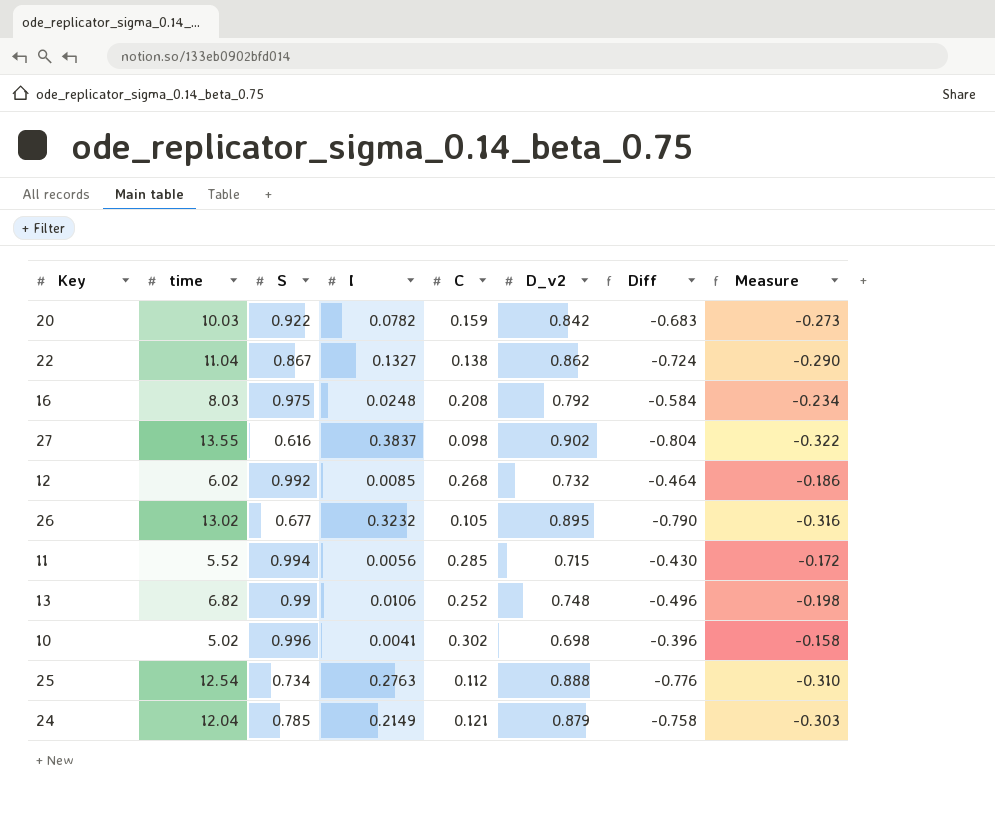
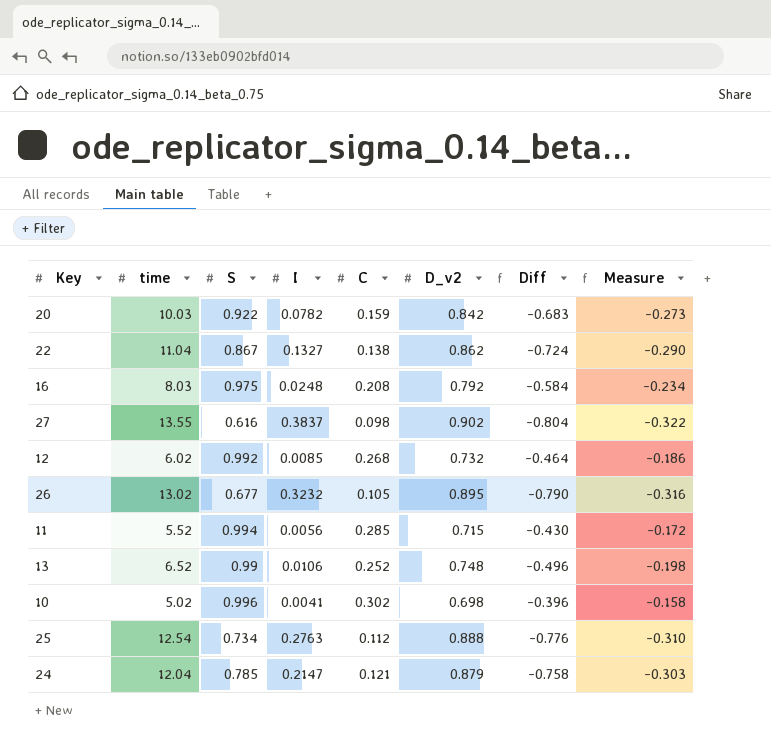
13 | time: 6.82 -> 6.52
24 | I: 0.2149 -> 0.2147

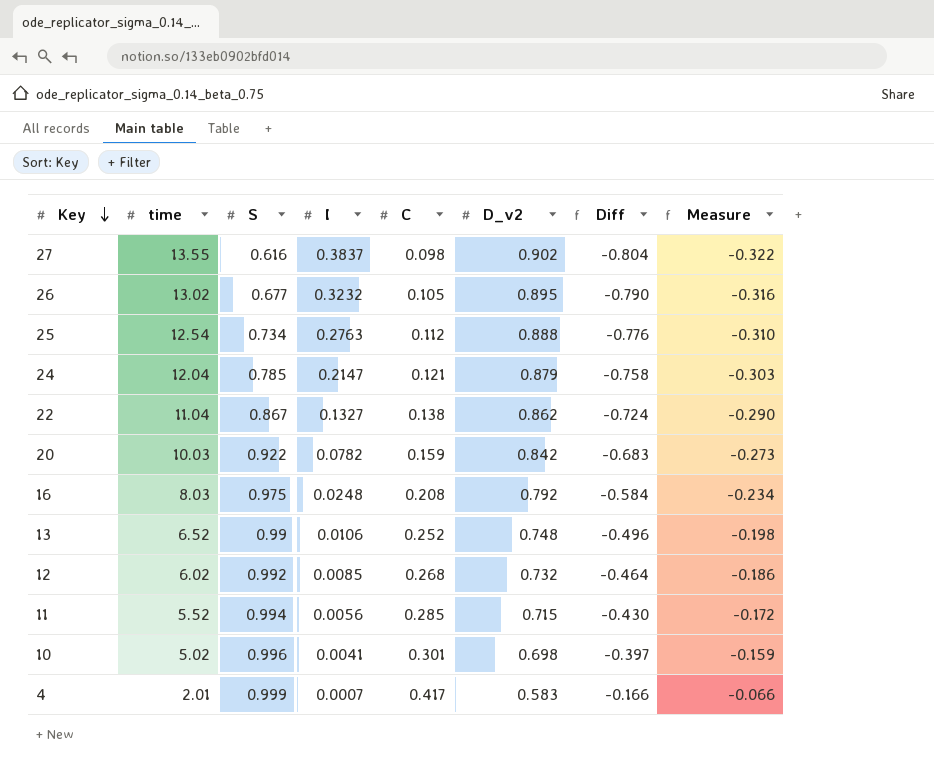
row order: none -> Key descending
10 | C: 0.302 -> 0.301
10 | Diff: -0.396 -> -0.397
10 | Measure: -0.158 -> -0.159
row 4: none -> 2.01 | 0.999 | 0.0007 | 0.417 | 0.583 | -0.166 | -0.066

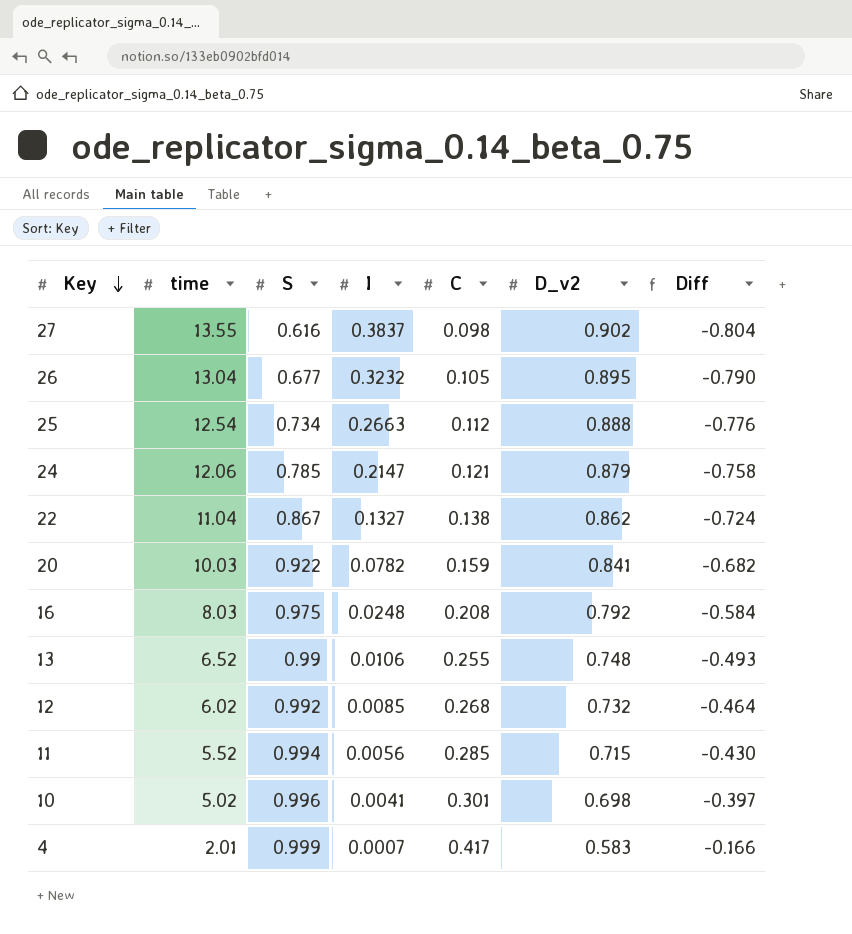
column Measure | formula: [Diff] * 0.4 -> none
26 | time: 13.02 -> 13.04
25 | I: 0.2763 -> 0.2663
24 | time: 12.04 -> 12.06
20 | D_v2: 0.842 -> 0.841
20 | Diff: -0.683 -> -0.682
13 | C: 0.252 -> 0.255
13 | Diff: -0.496 -> -0.493

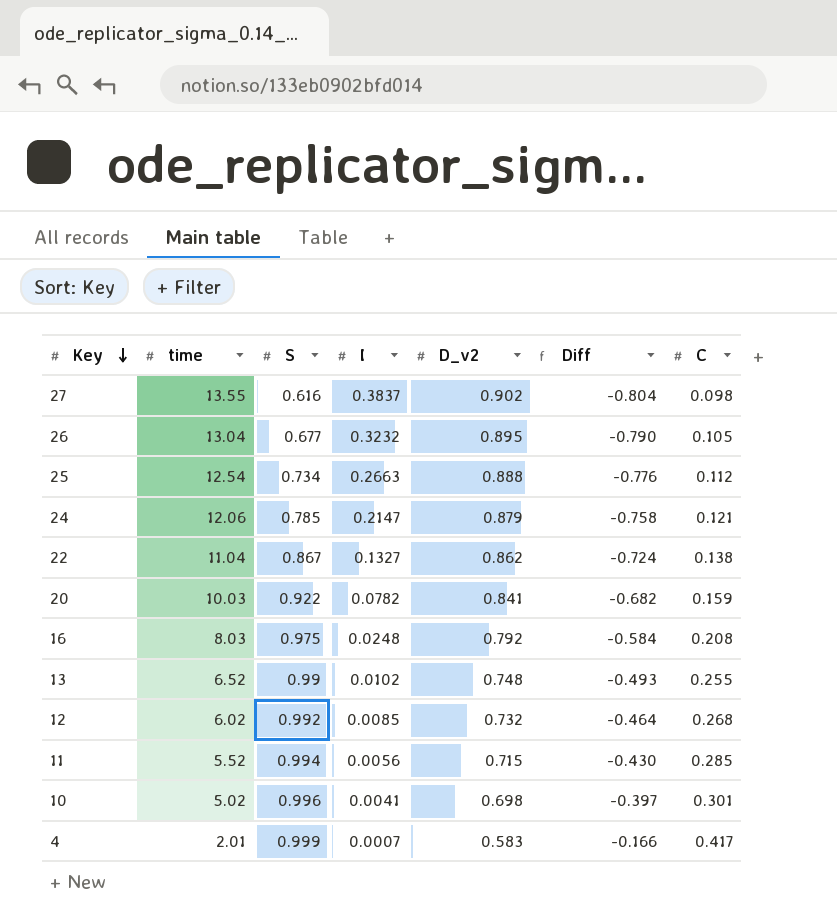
column C | position: 5 -> 7
13 | I: 0.0106 -> 0.0102

